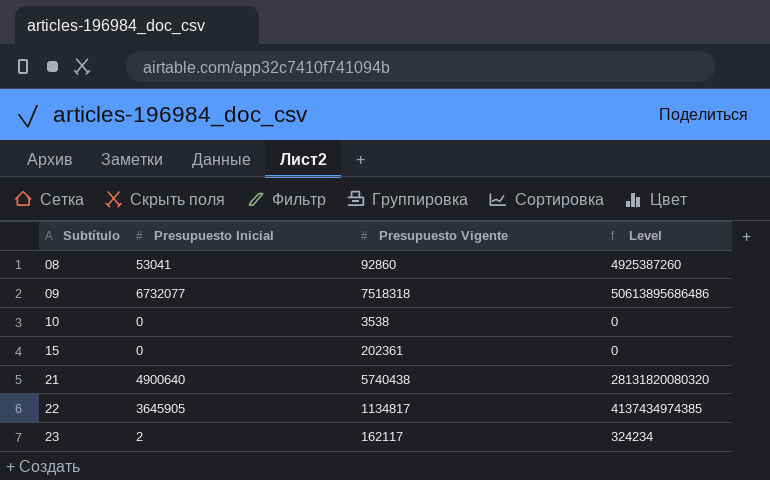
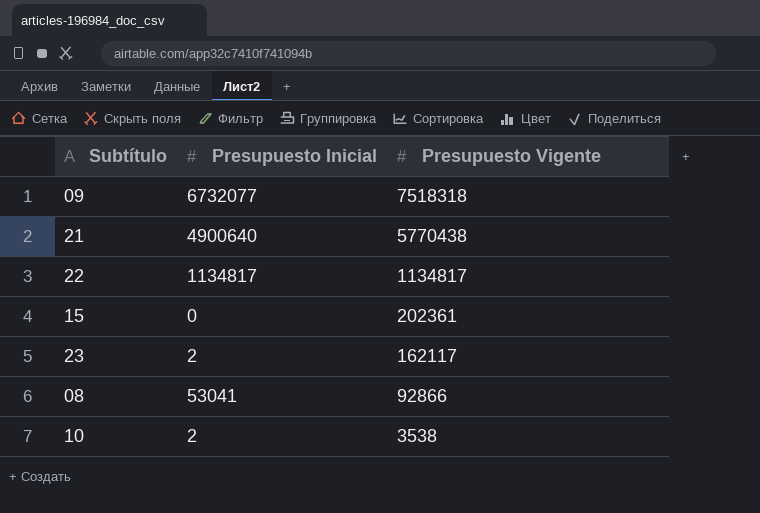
row order: Subtítulo ascending -> Presupuesto Vigente descending
column Level | formula: [Presupuesto Inicial] * [Presupuesto Vigente] -> none
21 | Presupuesto Vigente: 5740438 -> 5770438
22 | Presupuesto Inicial: 3645905 -> 1134817
08 | Presupuesto Vigente: 92860 -> 92866
10 | Presupuesto Inicial: 0 -> 2

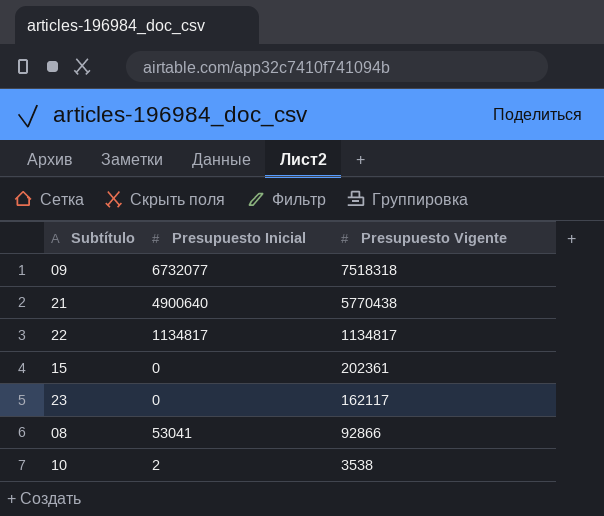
23 | Presupuesto Inicial: 2 -> 0

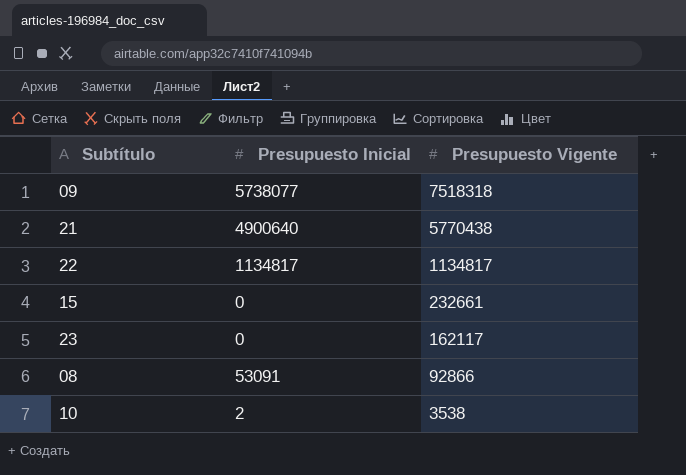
09 | Presupuesto Inicial: 6732077 -> 5738077
15 | Presupuesto Vigente: 202361 -> 232661
08 | Presupuesto Inicial: 53041 -> 53091

